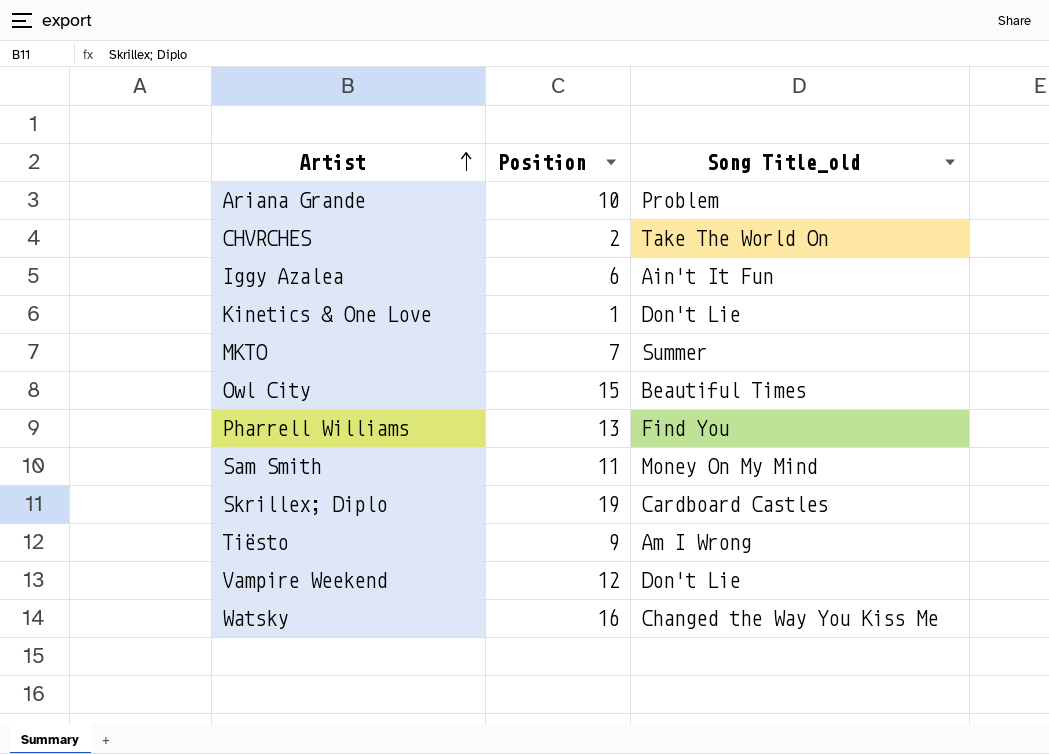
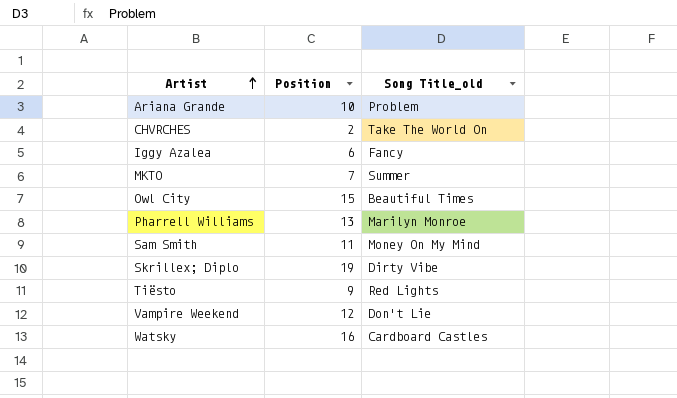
row Kinetics & One Love: 1 | Don't Lie -> none
Iggy Azalea | Song Title_old: Ain't It Fun -> Fancy
Pharrell Williams | Song Title_old: Find You -> Marilyn Monroe
Skrillex; Diplo | Song Title_old: Cardboard Castles -> Dirty Vibe
Tiësto | Song Title_old: Am I Wrong -> Red Lights
Watsky | Song Title_old: Changed the Way You Kiss Me -> Cardboard Castles

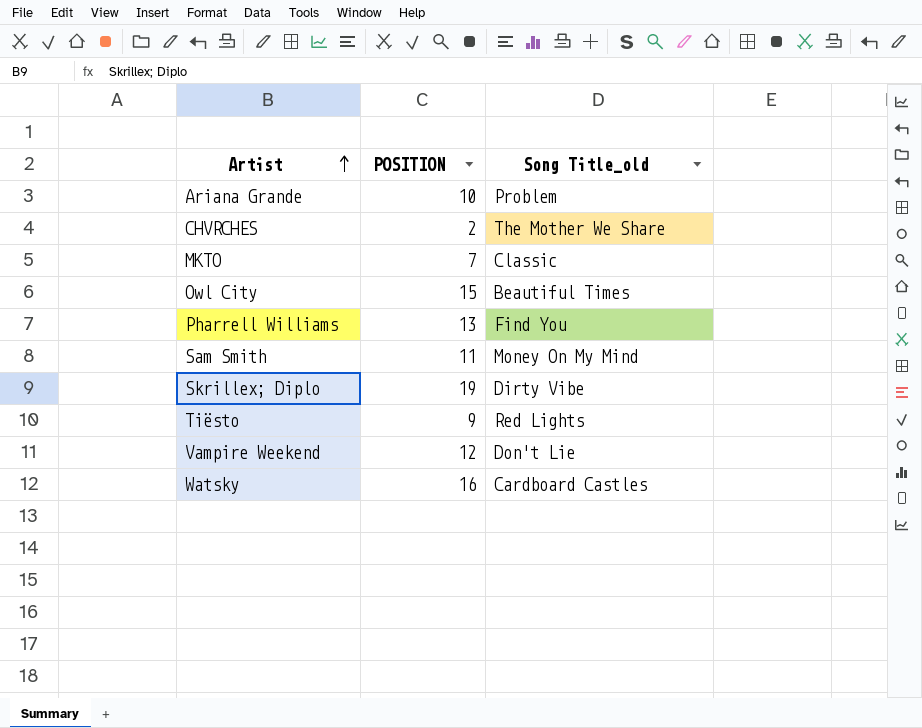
column name: Position -> POSITION
row Iggy Azalea: 6 | Fancy -> none
CHVRCHES | Song Title_old: Take The World On -> The Mother We Share
MKTO | Song Title_old: Summer -> Classic
Pharrell Williams | Song Title_old: Marilyn Monroe -> Find You

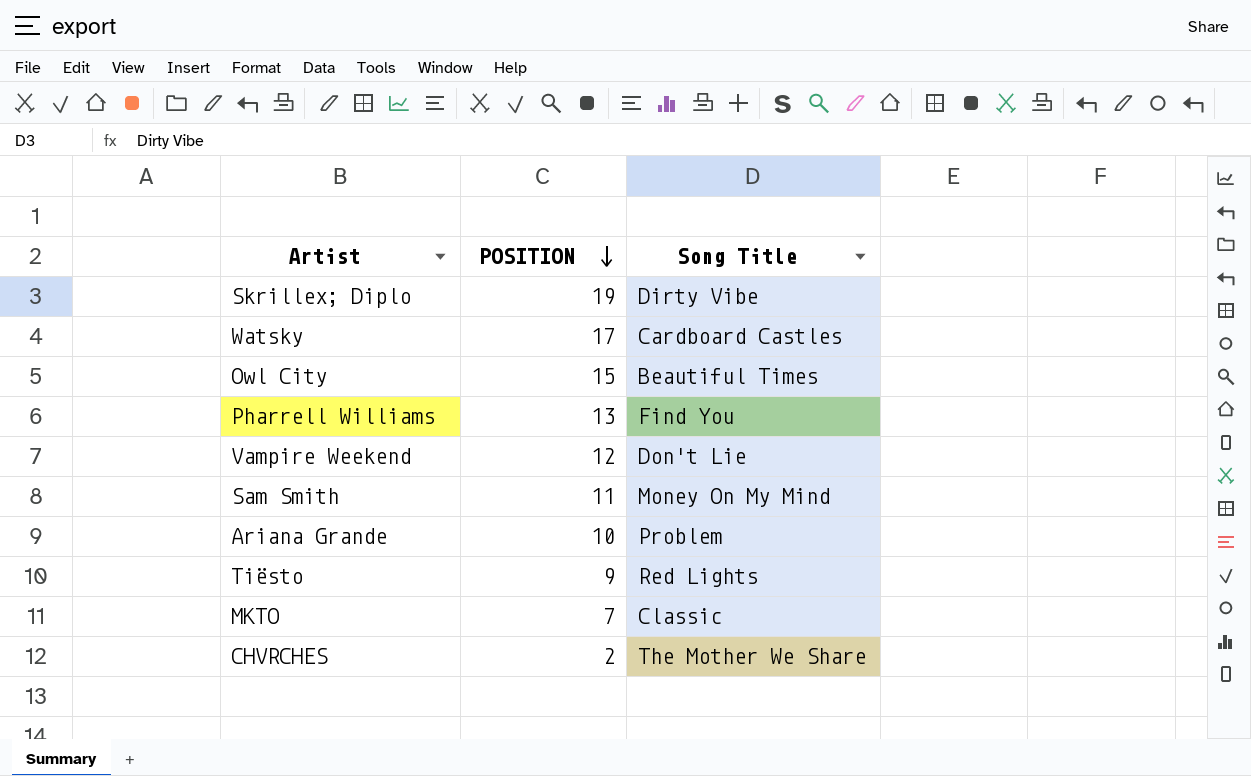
row order: Artist ascending -> POSITION descending
column name: Song Title_old -> Song Title
Watsky | POSITION: 16 -> 17

